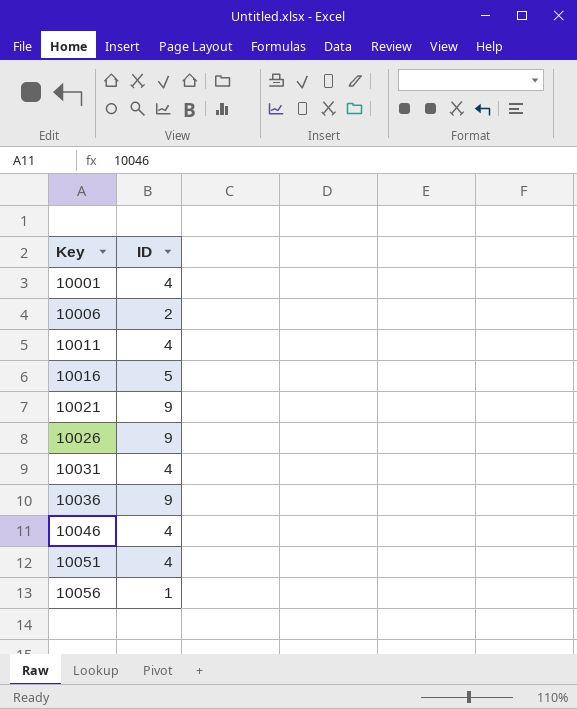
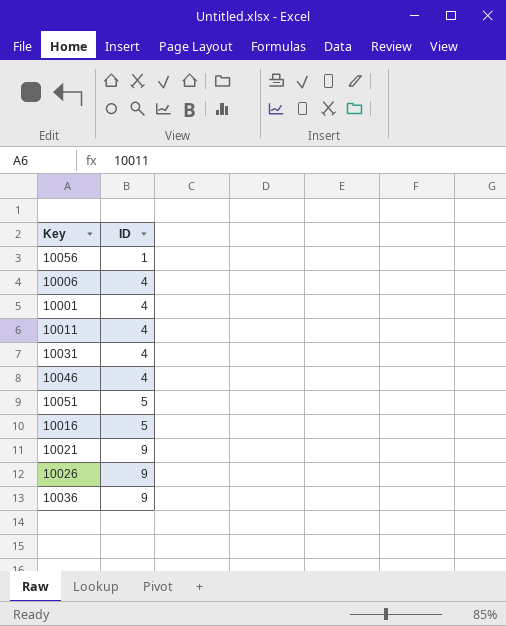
row order: Key ascending -> ID ascending
10006 | ID: 2 -> 4
10051 | ID: 4 -> 5

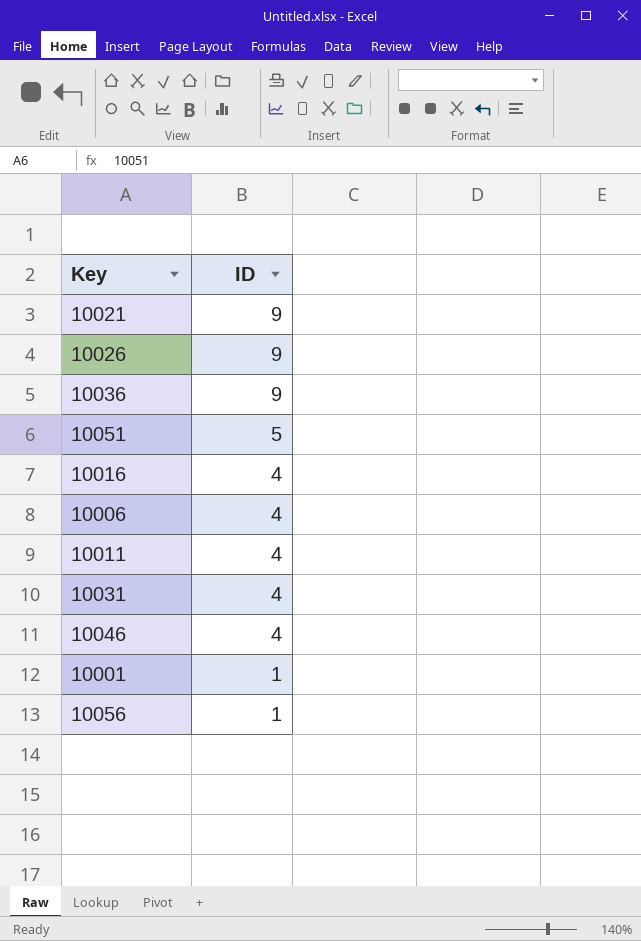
row order: ID ascending -> ID descending
10016 | ID: 5 -> 4
10001 | ID: 4 -> 1

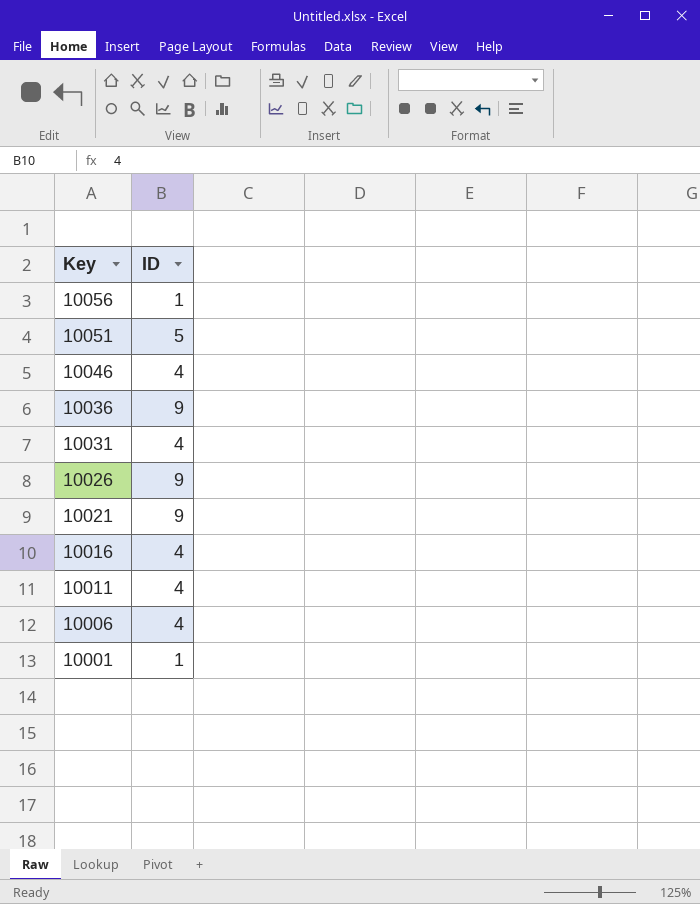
row order: ID descending -> Key descending

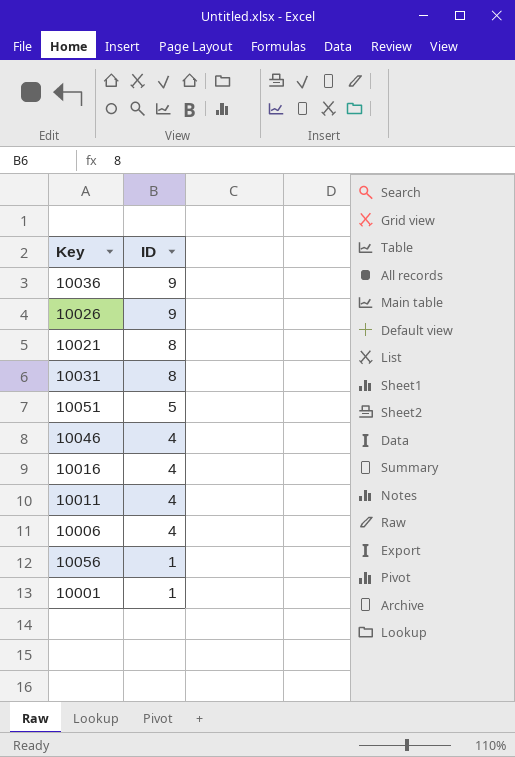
row order: Key descending -> ID descending
10021 | ID: 9 -> 8
10031 | ID: 4 -> 8

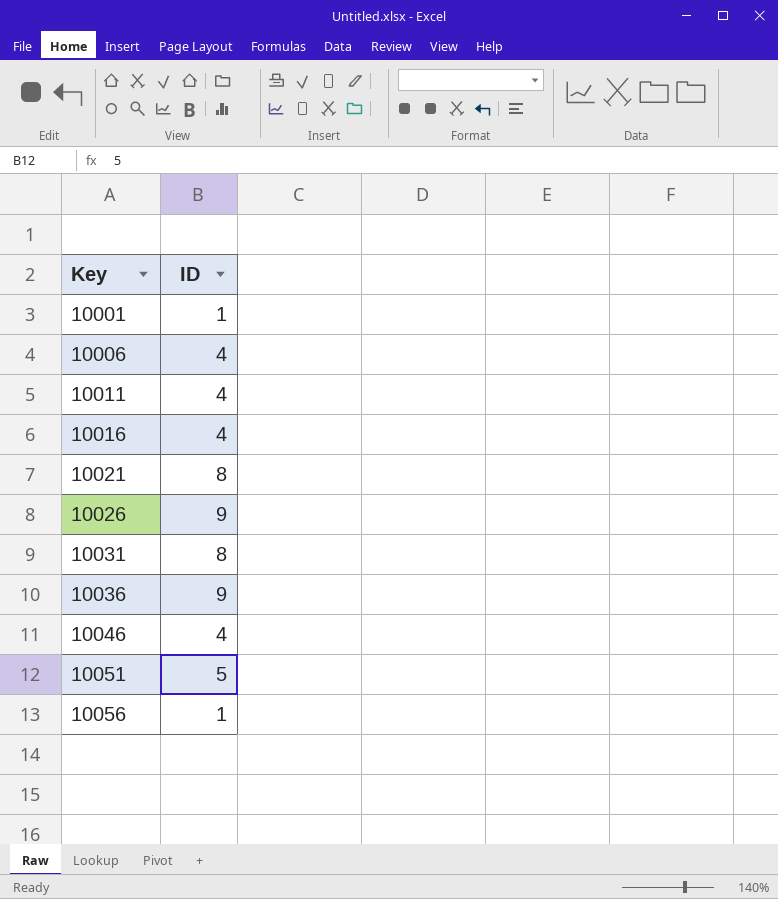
row order: ID descending -> Key ascending

